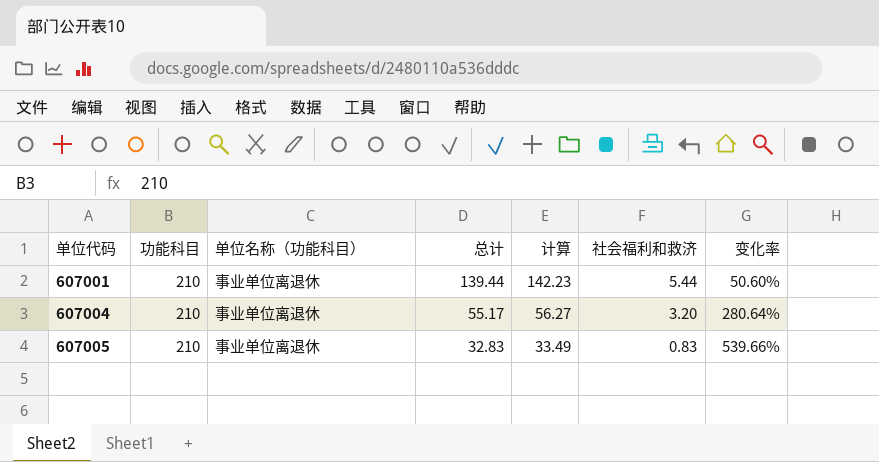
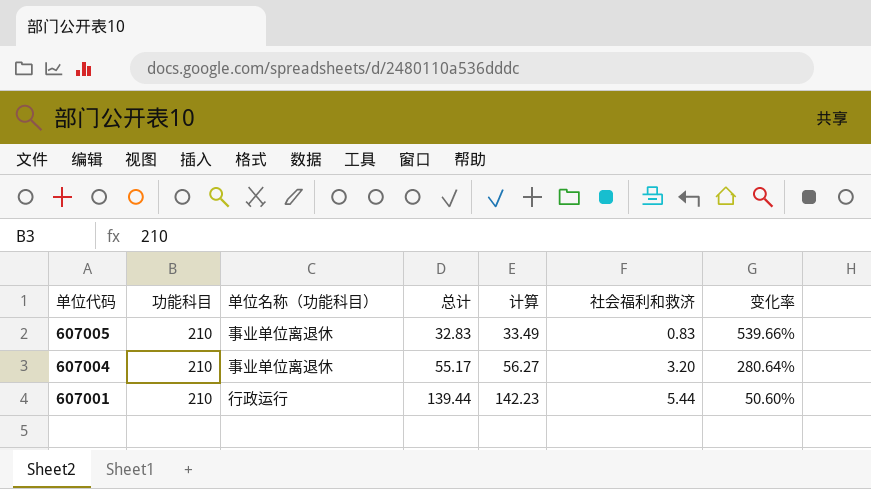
row order: 单位代码 ascending -> 单位代码 descending
607001 | 单位名称（功能科目）: 事业单位离退休 -> 行政运行

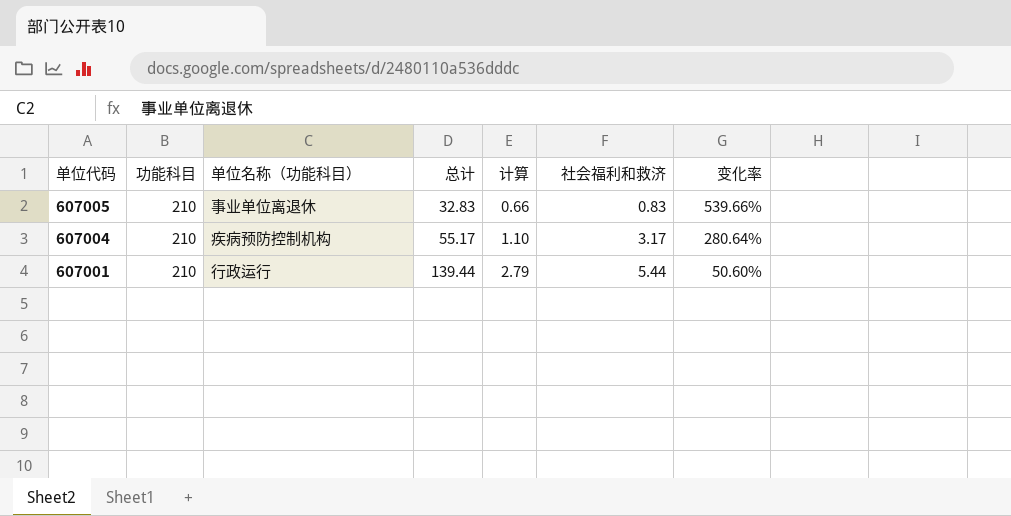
column 计算 | formula: [总计] * 1.02 -> [总计] * 0.02
607004 | 单位名称（功能科目）: 事业单位离退休 -> 疾病预防控制机构
607004 | 社会福利和救济: 3.20 -> 3.17

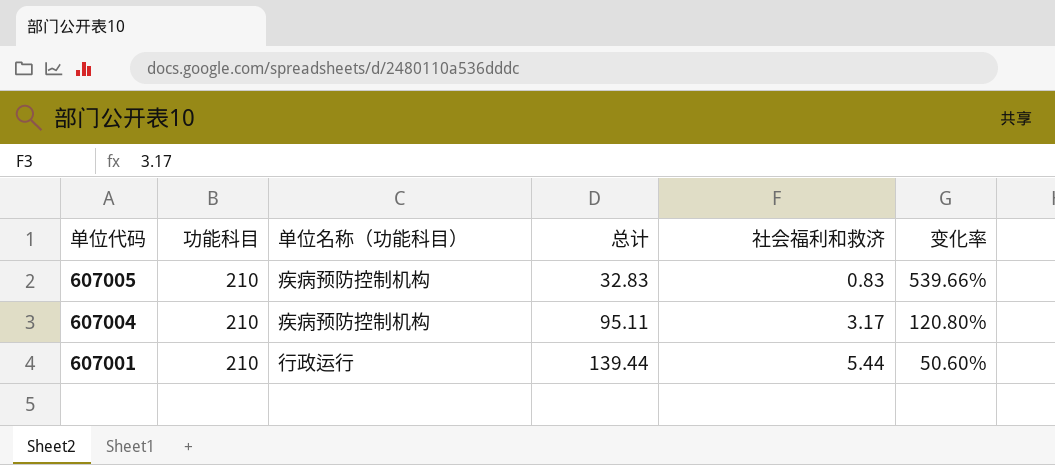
column 计算 | formula: [总计] * 0.02 -> none
607005 | 单位名称（功能科目）: 事业单位离退休 -> 疾病预防控制机构
607004 | 总计: 55.17 -> 95.11
607004 | 变化率: 280.64% -> 120.80%

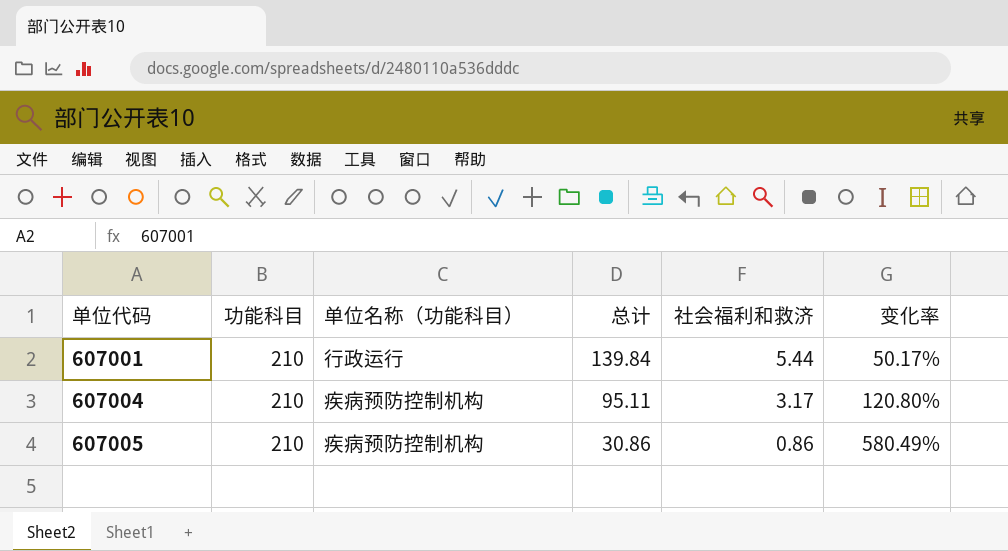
row order: 单位代码 descending -> 单位代码 ascending
607001 | 总计: 139.44 -> 139.84
607001 | 变化率: 50.60% -> 50.17%
607005 | 总计: 32.83 -> 30.86
607005 | 社会福利和救济: 0.83 -> 0.86
607005 | 变化率: 539.66% -> 580.49%

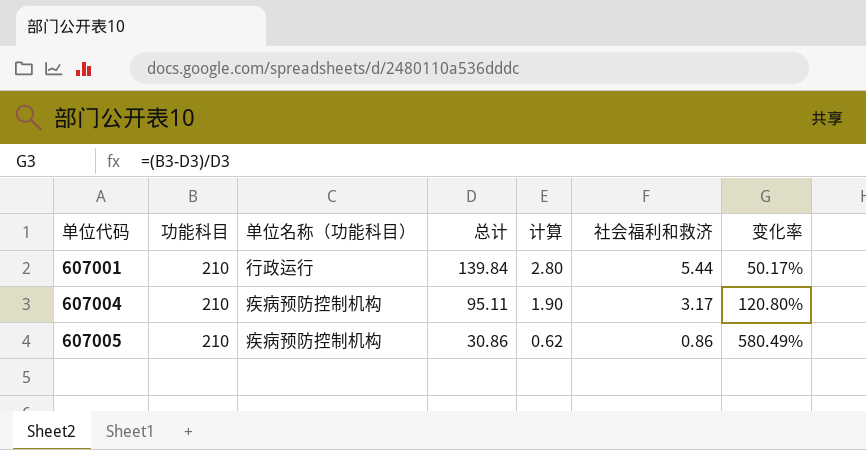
column 计算 | formula: none -> [总计] * 0.02

